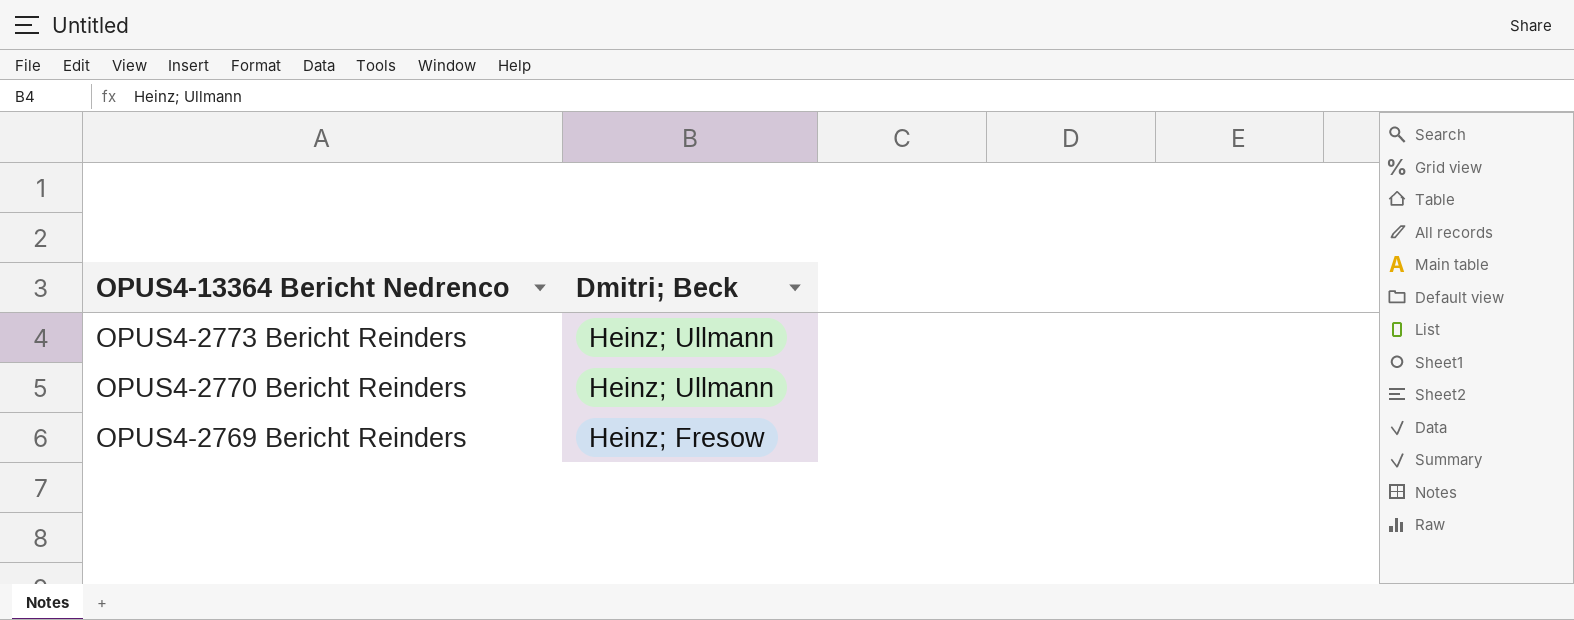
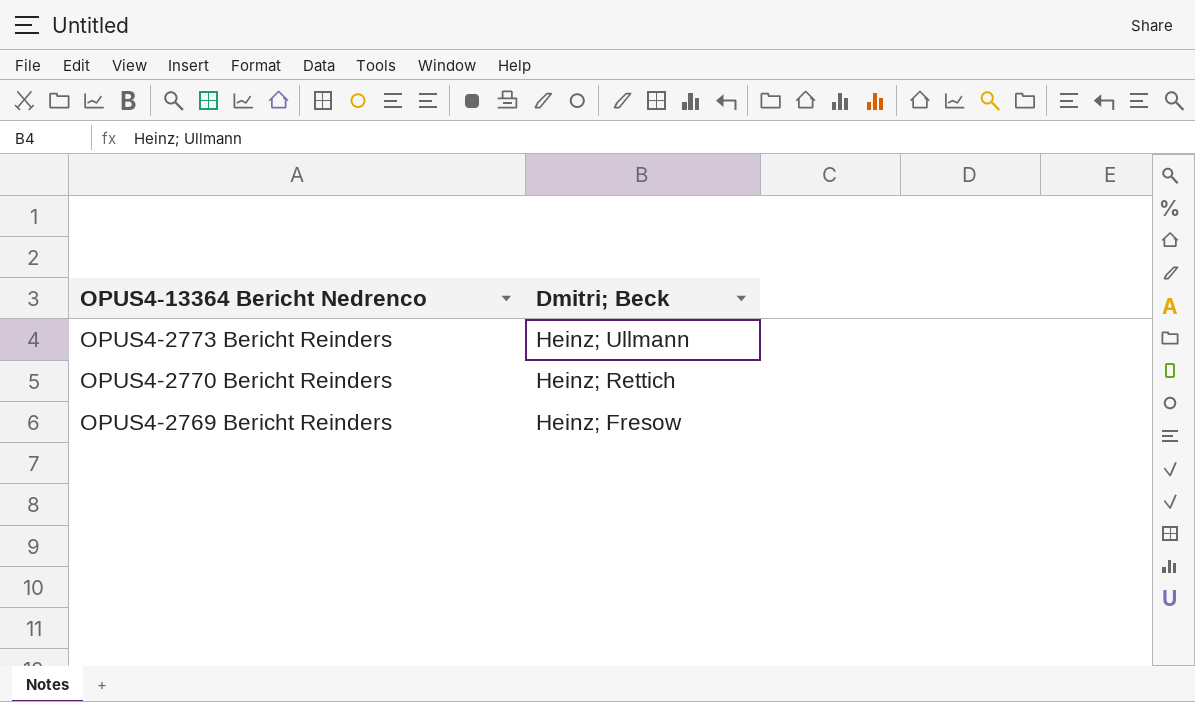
OPUS4-2770 Bericht Reinders | Dmitri; Beck: Heinz; Ullmann -> Heinz; Rettich

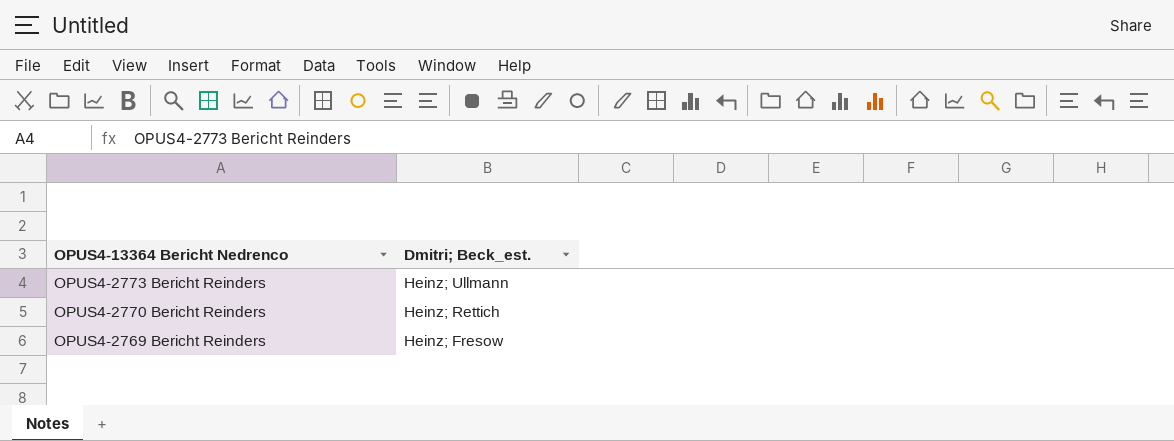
column name: Dmitri; Beck -> Dmitri; Beck_est.

